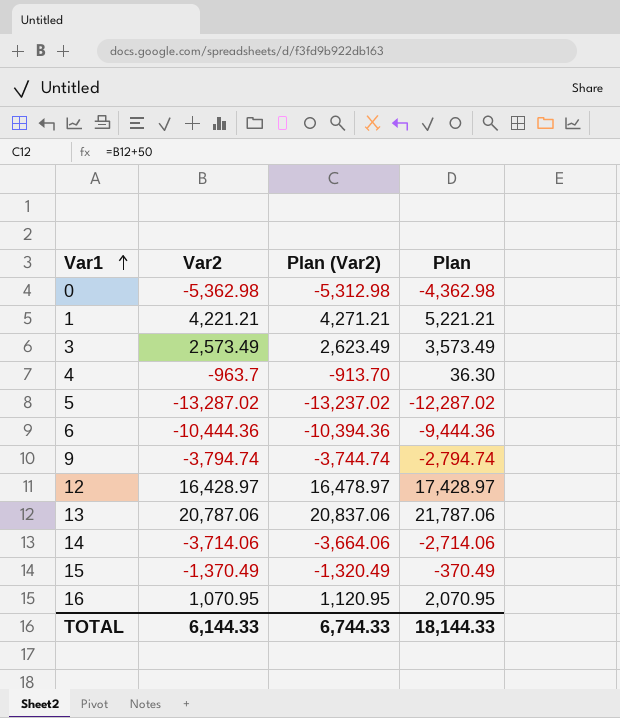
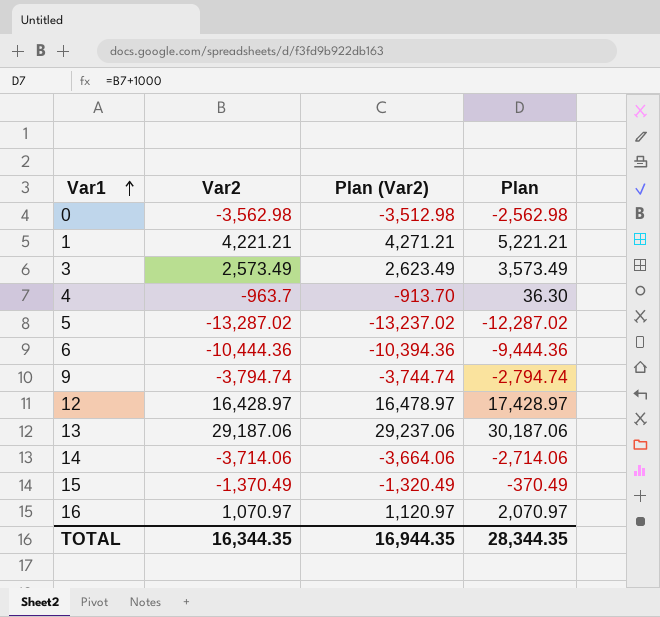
0 | Var2: -5,362.98 -> -3,562.98
0 | Plan (Var2): -5,312.98 -> -3,512.98
0 | Plan: -4,362.98 -> -2,562.98
13 | Var2: 20,787.06 -> 29,187.06
13 | Plan (Var2): 20,837.06 -> 29,237.06
13 | Plan: 21,787.06 -> 30,187.06
16 | Var2: 1,070.95 -> 1,070.97
16 | Plan (Var2): 1,120.95 -> 1,120.97
16 | Plan: 2,070.95 -> 2,070.97
TOTAL | Var2: 6,144.33 -> 16,344.35
TOTAL | Plan (Var2): 6,744.33 -> 16,944.35
TOTAL | Plan: 18,144.33 -> 28,344.35

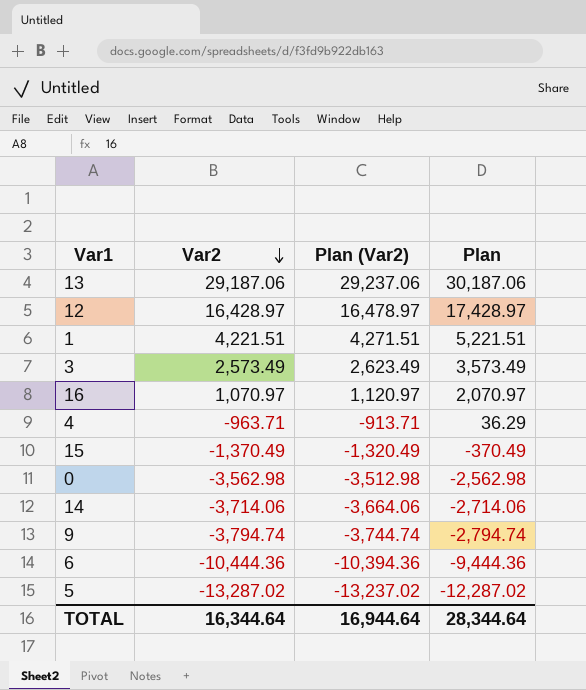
row order: Var1 ascending -> Var2 descending
1 | Var2: 4,221.21 -> 4,221.51
1 | Plan (Var2): 4,271.21 -> 4,271.51
1 | Plan: 5,221.21 -> 5,221.51
4 | Var2: -963.7 -> -963.71
4 | Plan (Var2): -913.70 -> -913.71
4 | Plan: 36.30 -> 36.29
TOTAL | Var2: 16,344.35 -> 16,344.64
TOTAL | Plan (Var2): 16,944.35 -> 16,944.64
TOTAL | Plan: 28,344.35 -> 28,344.64

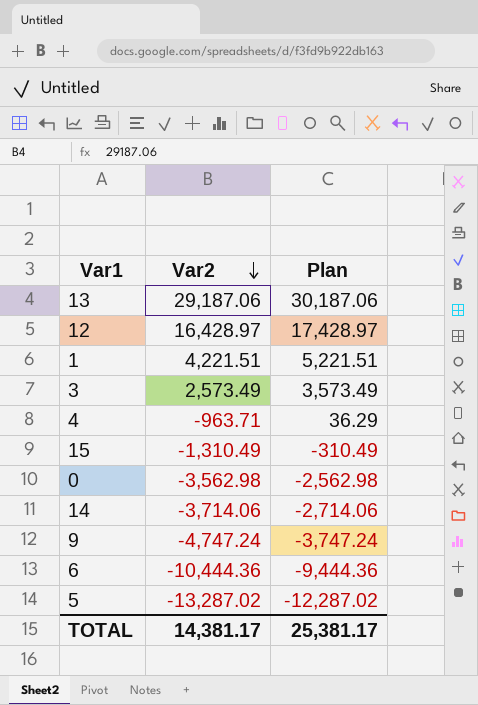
column Plan (Var2) | formula: [Var2] + 50 -> none
row 16: 1,070.97 | 1,120.97 | 2,070.97 -> none
15 | Var2: -1,370.49 -> -1,310.49
15 | Plan: -370.49 -> -310.49
9 | Var2: -3,794.74 -> -4,747.24
9 | Plan: -2,794.74 -> -3,747.24
TOTAL | Var2: 16,344.64 -> 14,381.17
TOTAL | Plan: 28,344.64 -> 25,381.17

